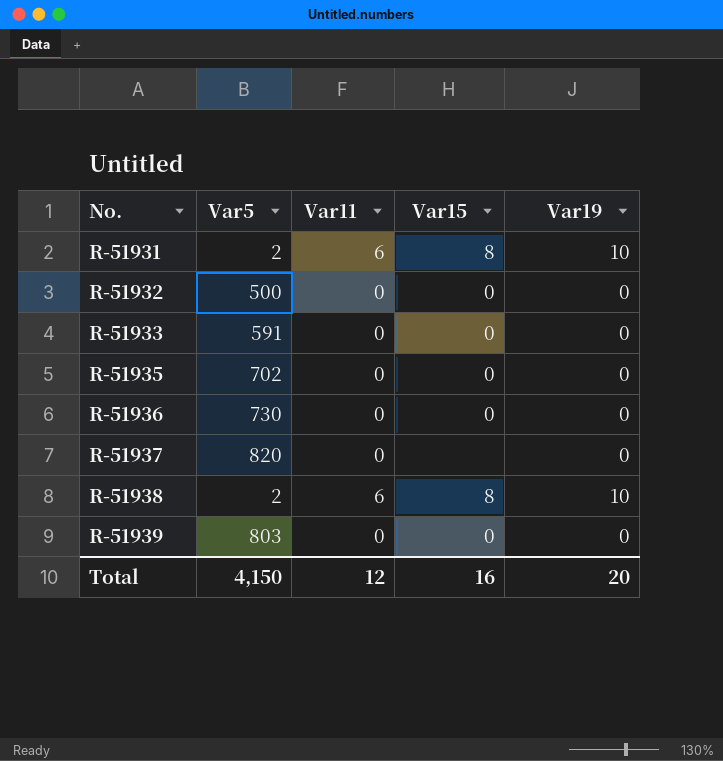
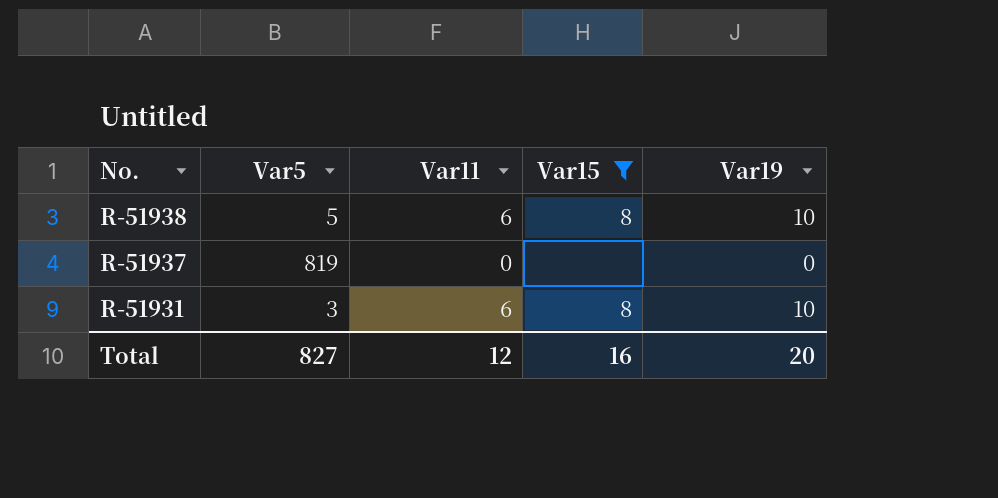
filter: none -> Var15 != 0
row order: No. ascending -> No. descending
R-51938 | Var5: 2 -> 5
R-51937 | Var5: 820 -> 819
R-51931 | Var5: 2 -> 3
Total | Var5: 4,150 -> 827

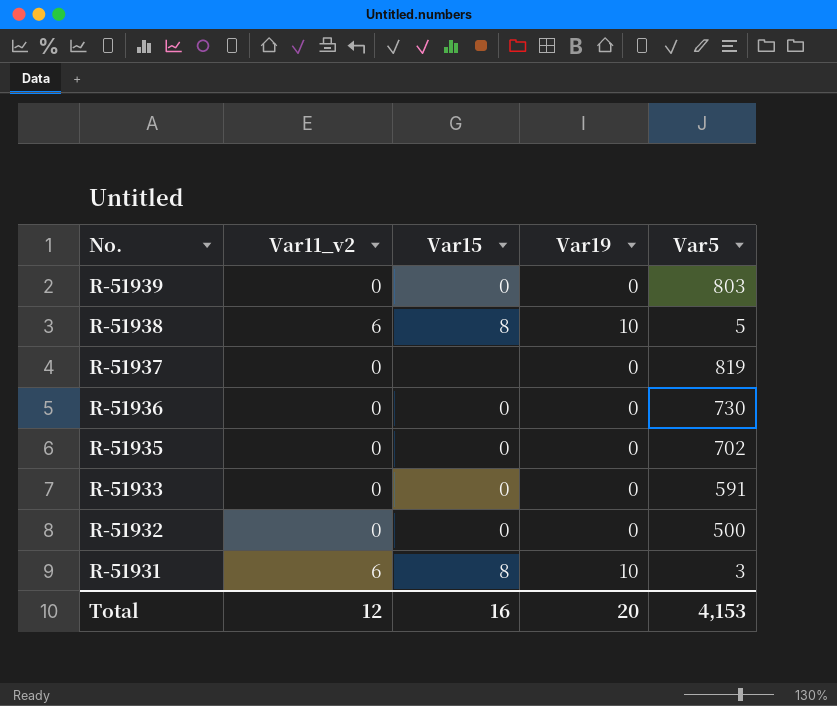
filter: Var15 != 0 -> none
column name: Var11 -> Var11_v2
column Var5 | position: 2 -> 5
Total | Var5: 827 -> 4,153

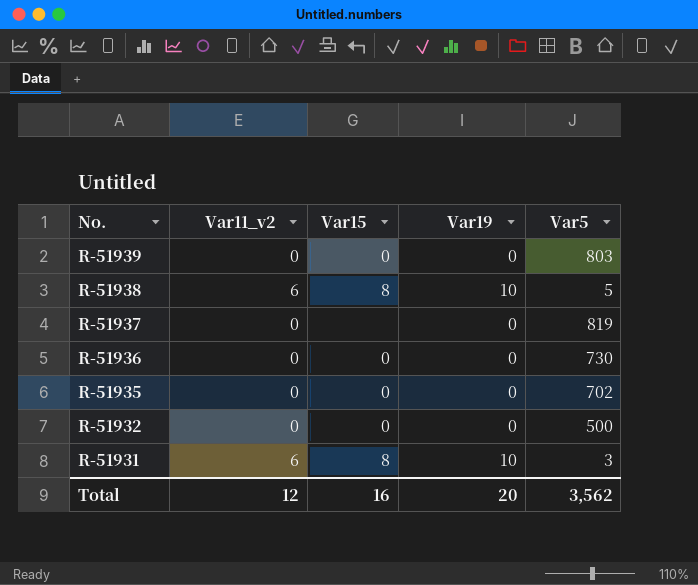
row R-51933: 0 | 0 | 0 | 591 -> none
Total | Var5: 4,153 -> 3,562

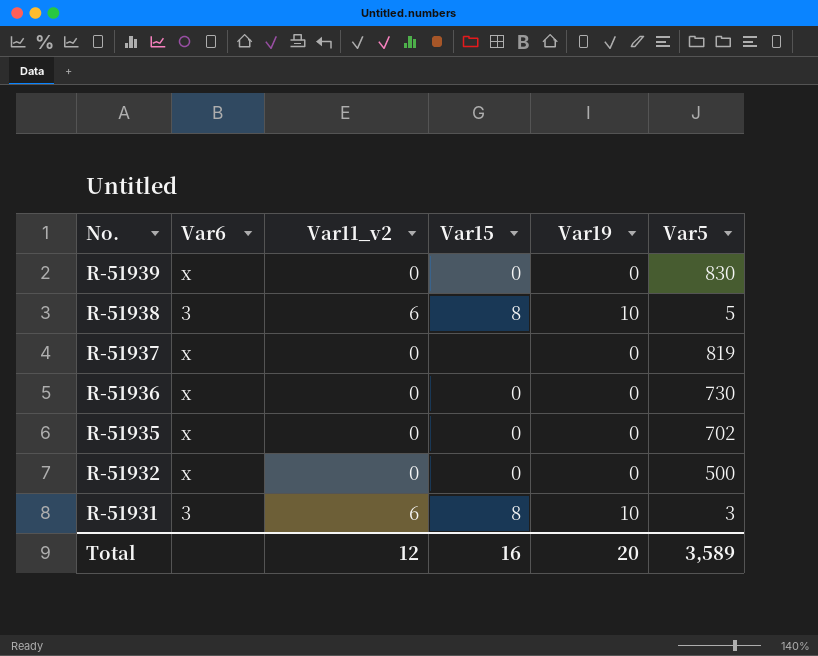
column Var6 | position: none -> 2
R-51939 | Var5: 803 -> 830
Total | Var5: 3,562 -> 3,589

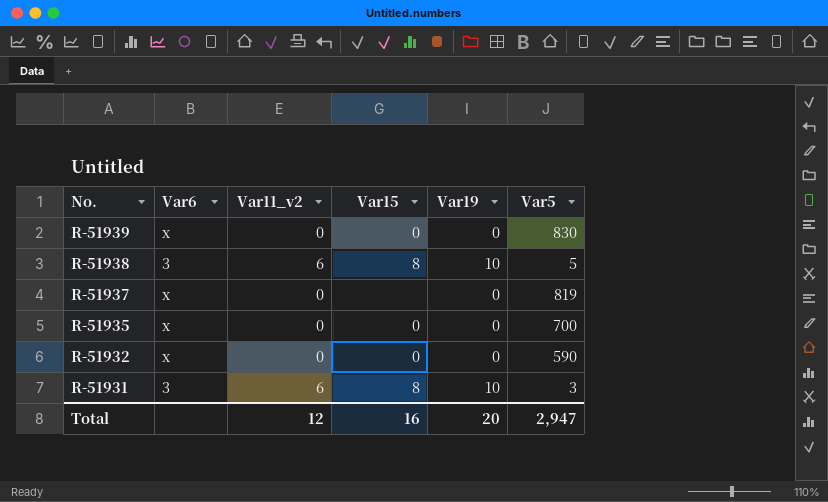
row R-51936: х | 0 | 0 | 0 | 730 -> none
R-51935 | Var5: 702 -> 700
R-51932 | Var5: 500 -> 590
Total | Var5: 3,589 -> 2,947

